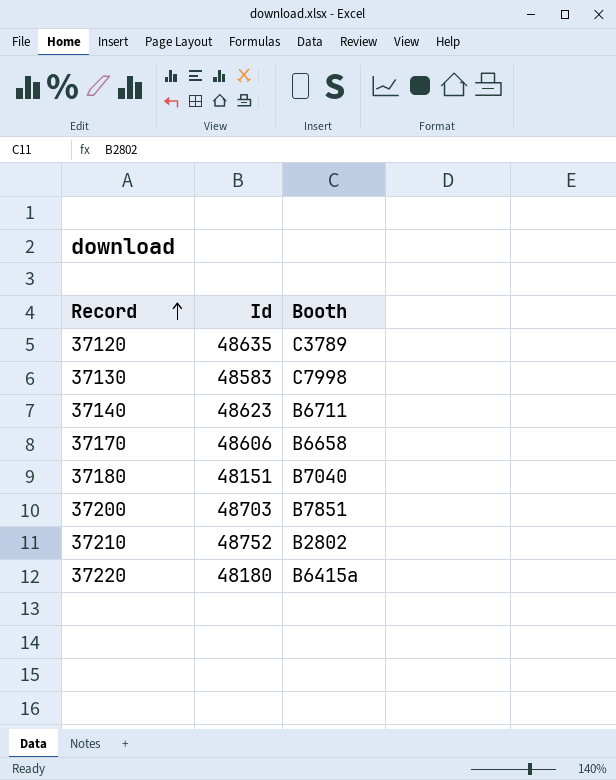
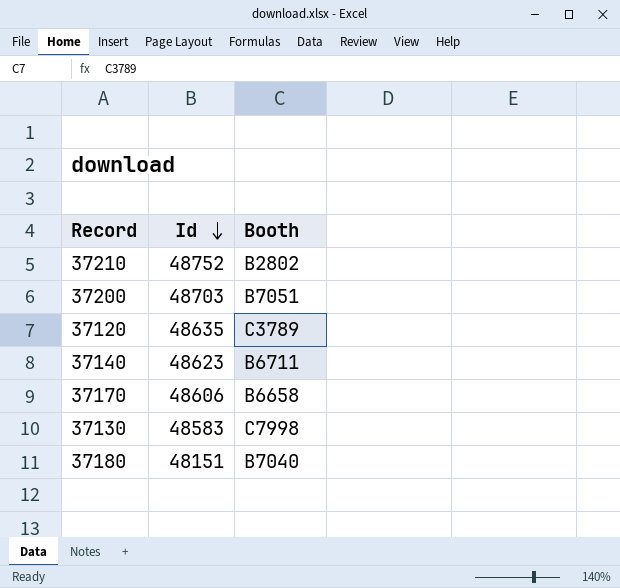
row order: Record ascending -> Id descending
row 37220: 48180 | B6415a -> none
37200 | Booth: B7851 -> B7051

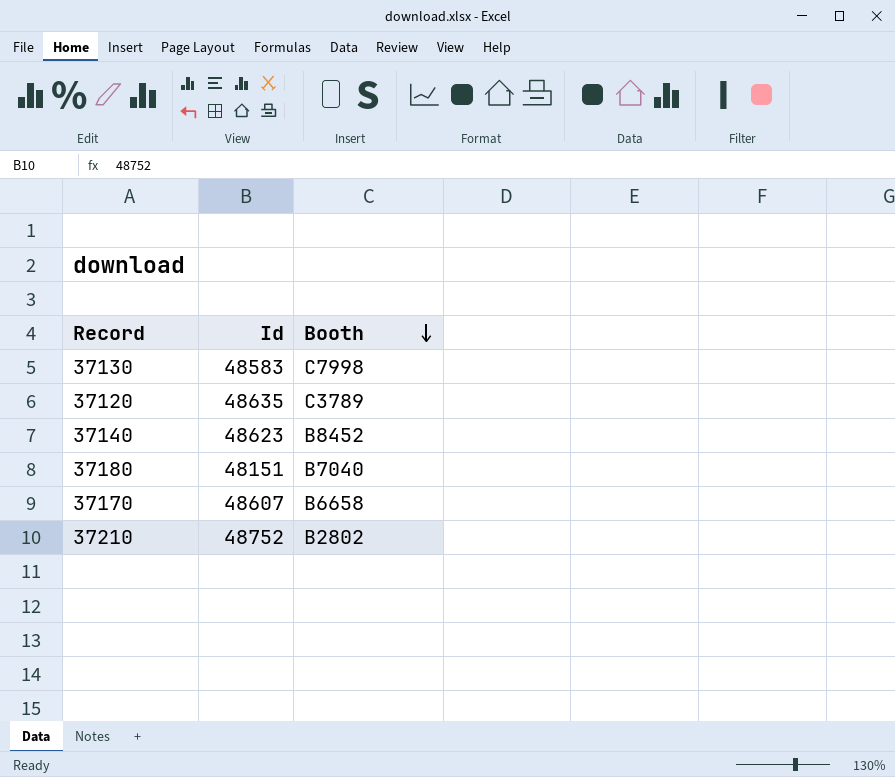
row order: Id descending -> Booth descending
row 37200: 48703 | B7051 -> none
37140 | Booth: B6711 -> B8452
37170 | Id: 48606 -> 48607

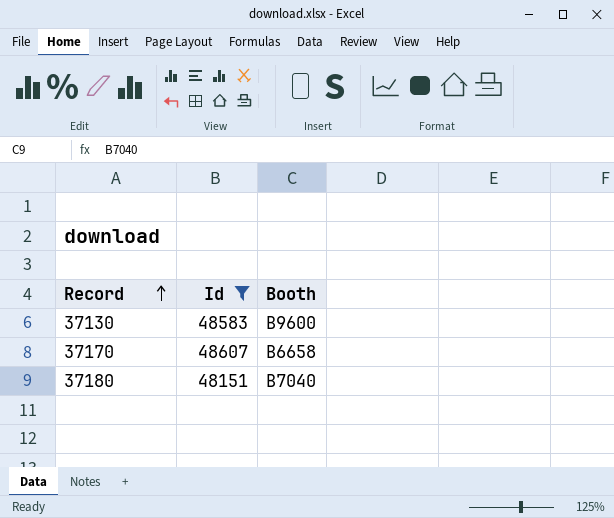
filter: none -> Id <= 48607
row order: Booth descending -> Record ascending
37130 | Booth: C7998 -> B9600

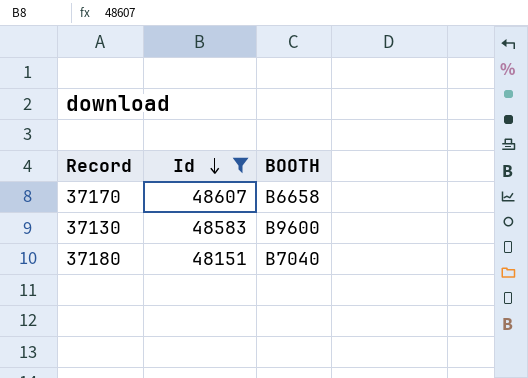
row order: Record ascending -> Id descending
column name: Booth -> BOOTH

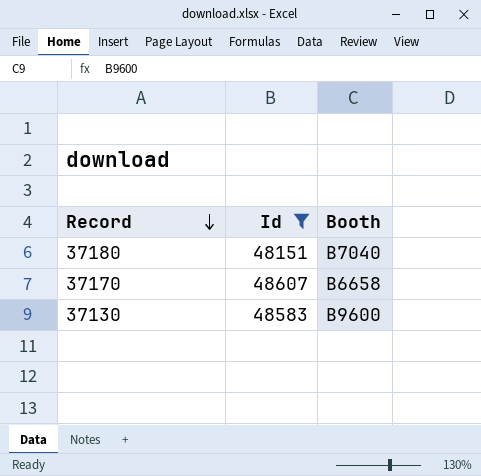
row order: Id descending -> Record descending
column name: BOOTH -> Booth

